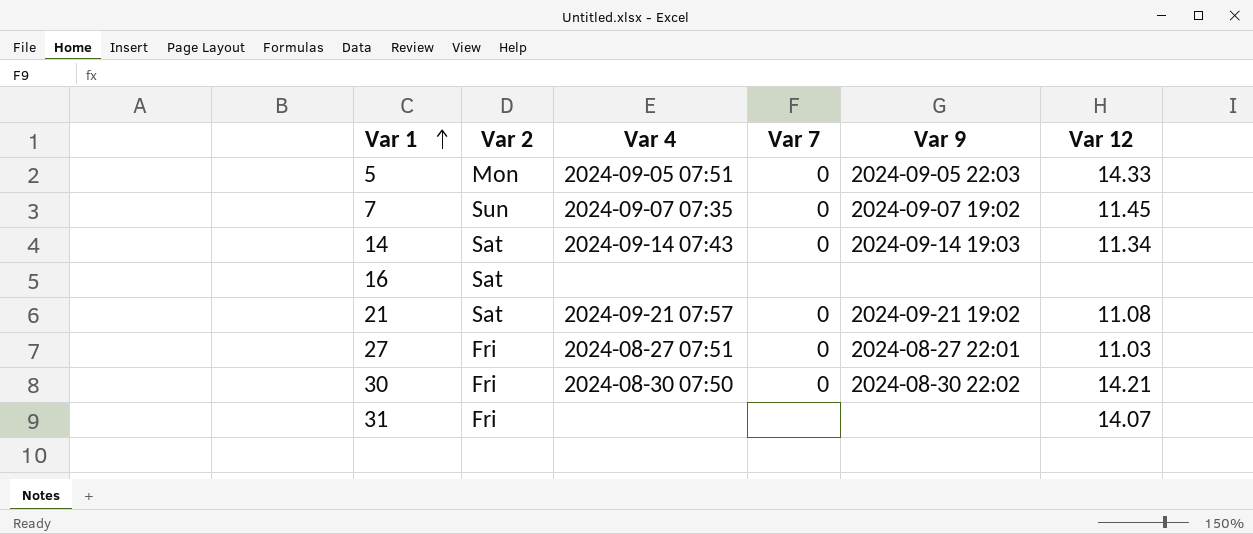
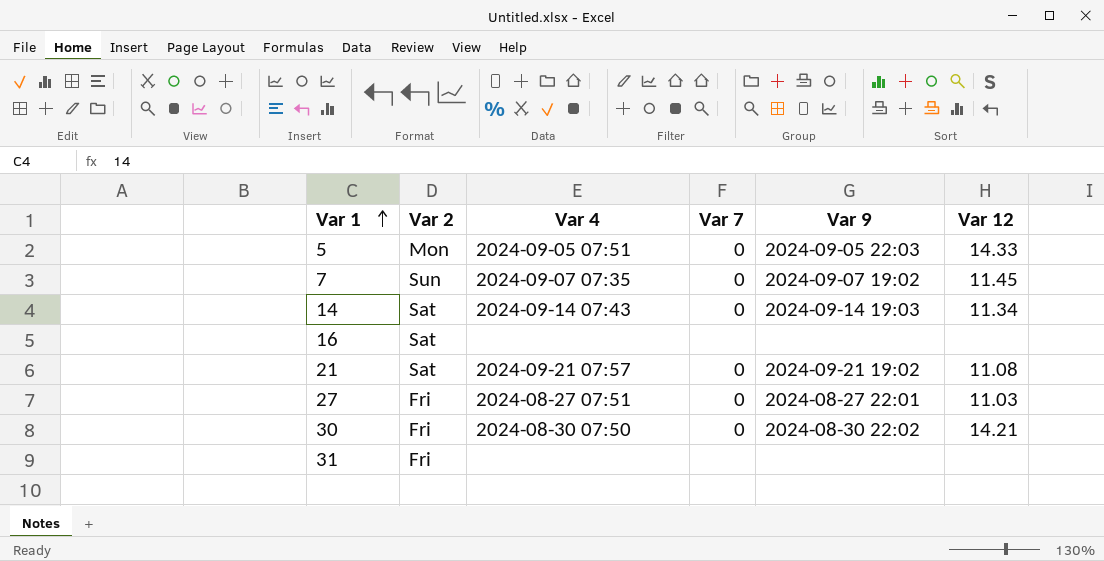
31 | Var 12: 14.07 -> none

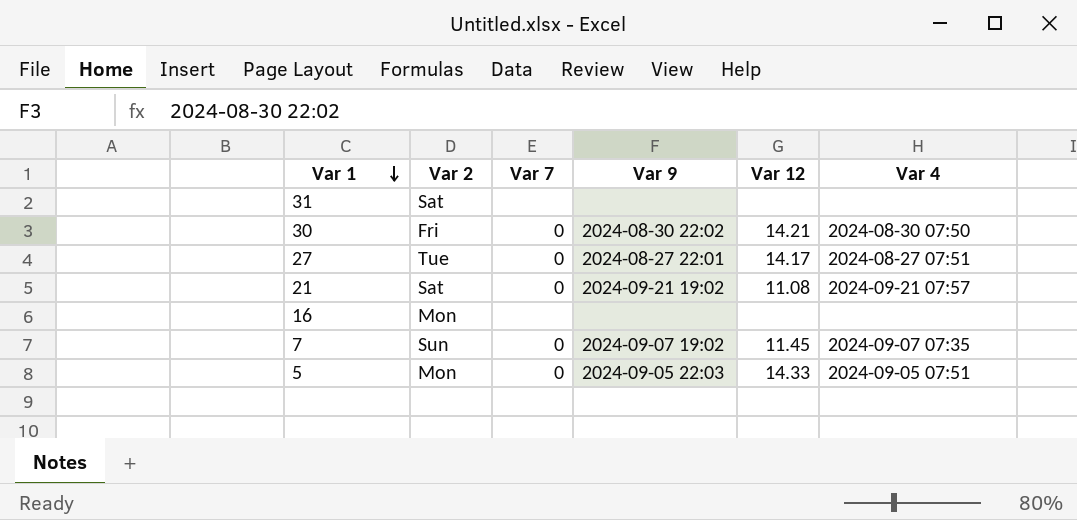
row order: Var 1 ascending -> Var 1 descending
column Var 4 | position: 3 -> 6
row 14: Sat | 2024-09-14 07:43 | 0 | 2024-09-14 19:03 | 11.34 -> none
31 | Var 2: Fri -> Sat
27 | Var 2: Fri -> Tue
27 | Var 12: 11.03 -> 14.17
16 | Var 2: Sat -> Mon

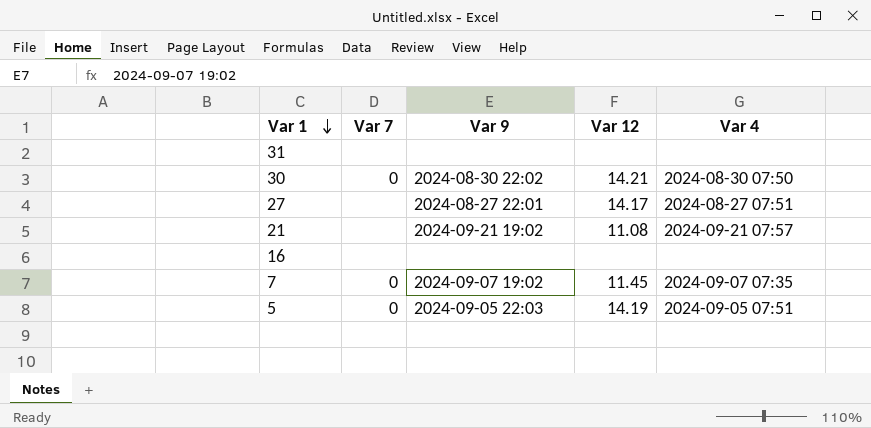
column Var 2 | position: 2 -> none
27 | Var 7: 0 -> none
21 | Var 7: 0 -> none
5 | Var 12: 14.33 -> 14.19

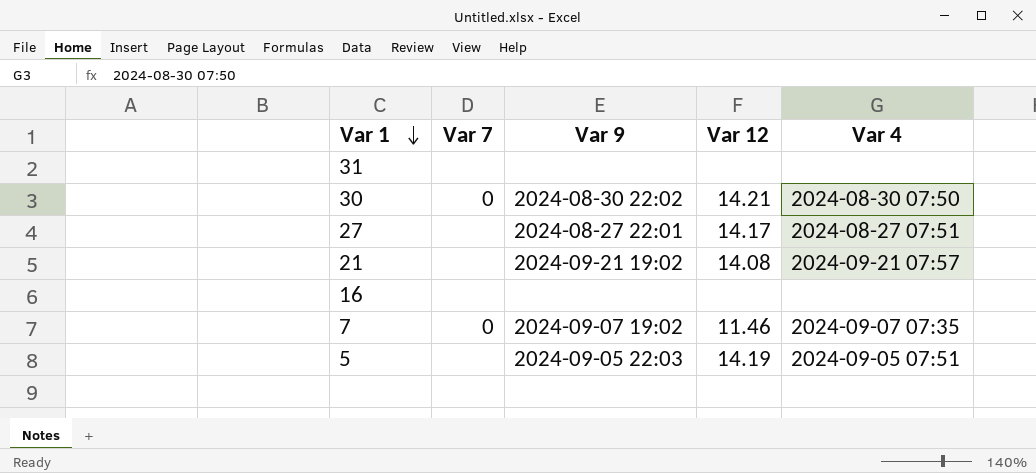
21 | Var 12: 11.08 -> 14.08
7 | Var 12: 11.45 -> 11.46
5 | Var 7: 0 -> none

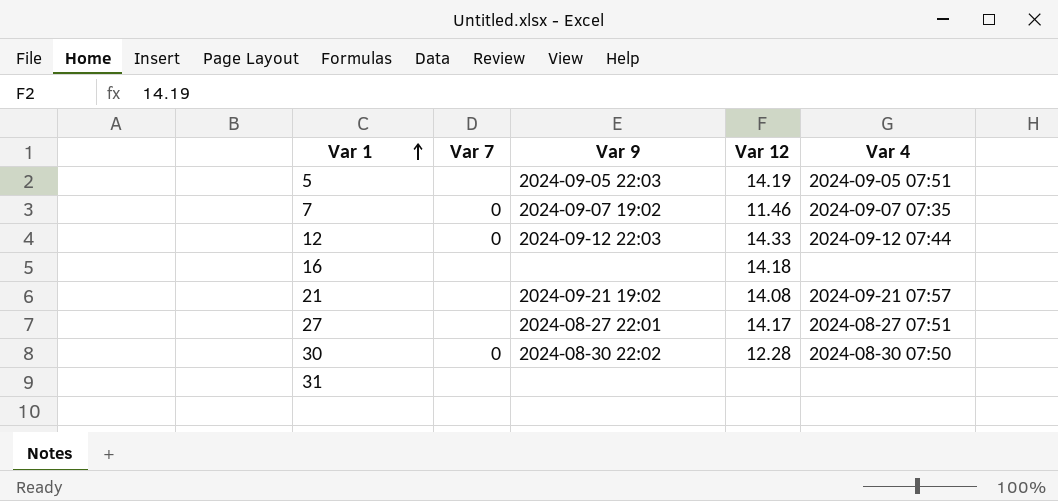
row order: Var 1 descending -> Var 1 ascending
row 12: none -> 0 | 2024-09-12 22:03 | 14.33 | 2024-09-12 07:44
16 | Var 12: none -> 14.18
30 | Var 12: 14.21 -> 12.28

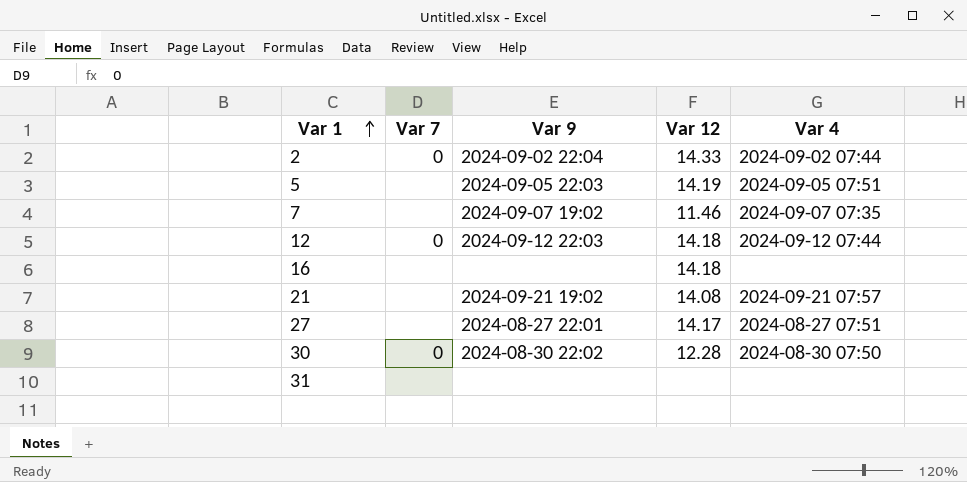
row 2: none -> 0 | 2024-09-02 22:04 | 14.33 | 2024-09-02 07:44
7 | Var 7: 0 -> none
12 | Var 12: 14.33 -> 14.18

